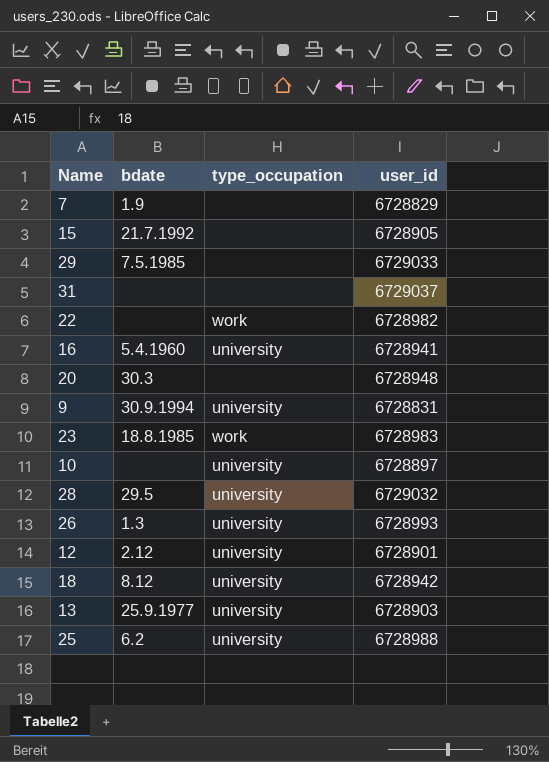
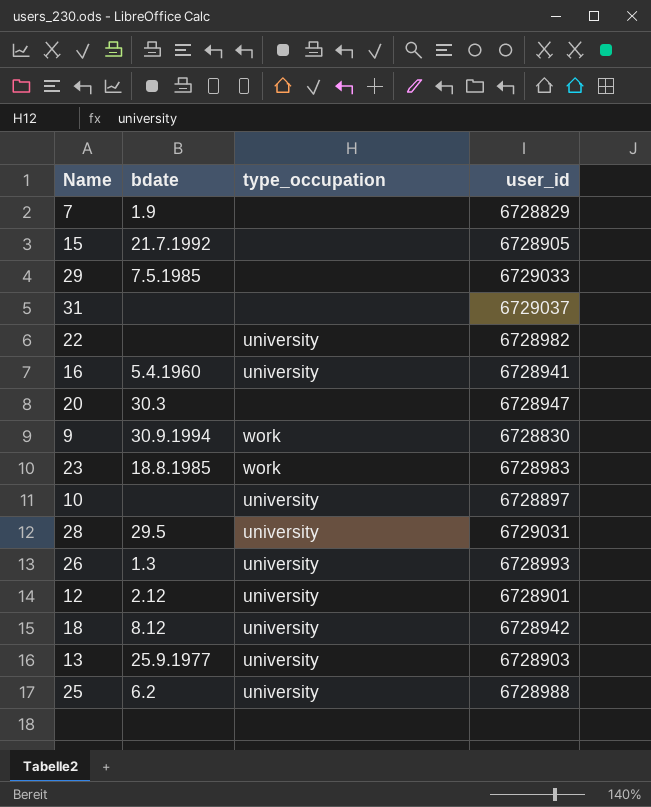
22 | type_occupation: work -> university
20 | user_id: 6728948 -> 6728947
9 | type_occupation: university -> work
9 | user_id: 6728831 -> 6728830
28 | user_id: 6729032 -> 6729031

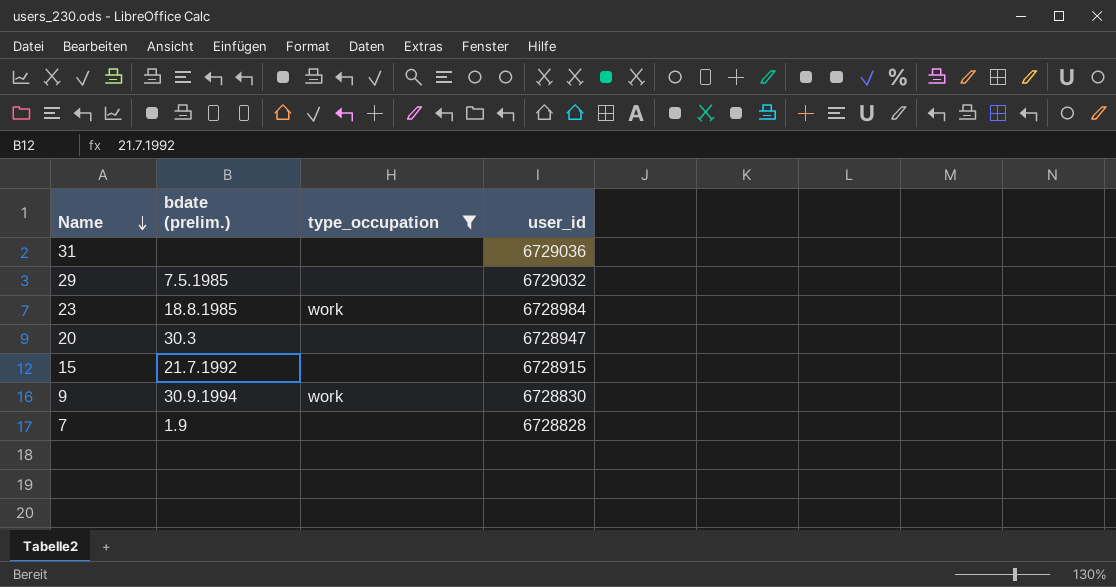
filter: none -> type_occupation != university
row order: none -> Name descending
column name: bdate -> bdate (prelim.)
31 | user_id: 6729037 -> 6729036
29 | user_id: 6729033 -> 6729032
23 | user_id: 6728983 -> 6728984
15 | user_id: 6728905 -> 6728915
7 | user_id: 6728829 -> 6728828

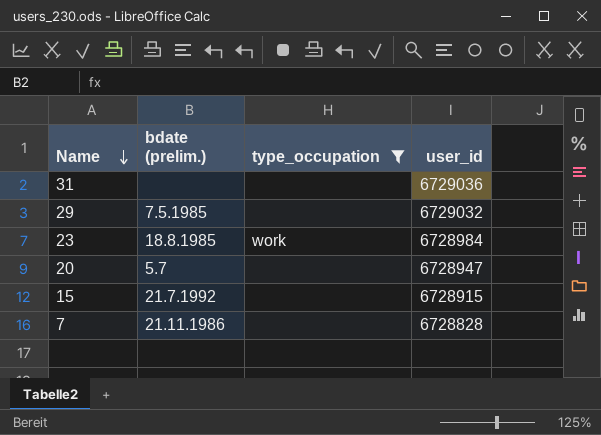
row 9: 30.9.1994 | work | 6728830 -> none
20 | bdate (prelim.): 30.3 -> 5.7
7 | bdate (prelim.): 1.9 -> 21.11.1986

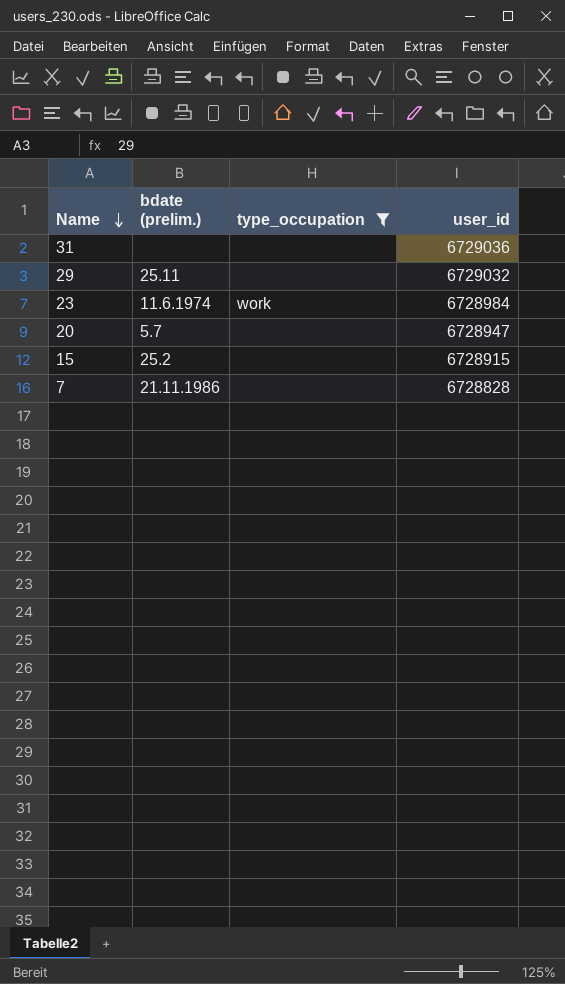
29 | bdate (prelim.): 7.5.1985 -> 25.11
23 | bdate (prelim.): 18.8.1985 -> 11.6.1974
15 | bdate (prelim.): 21.7.1992 -> 25.2

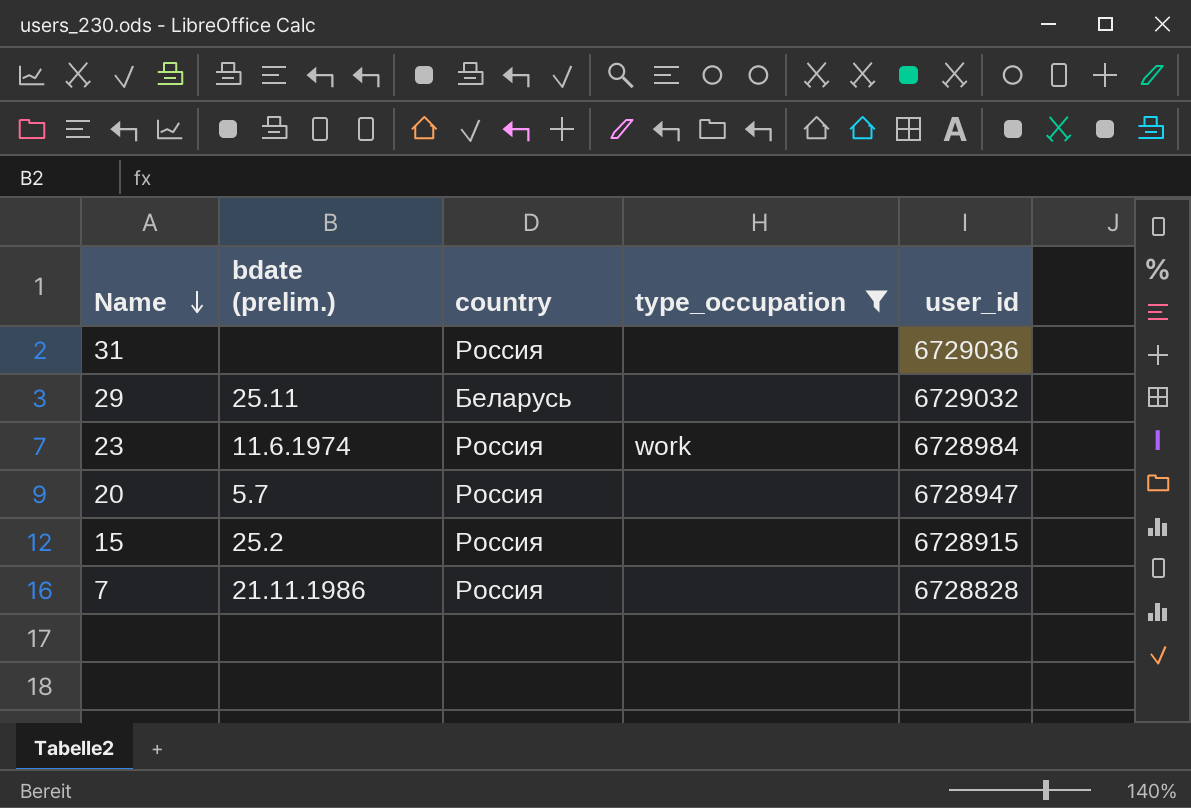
column country | position: none -> 3

